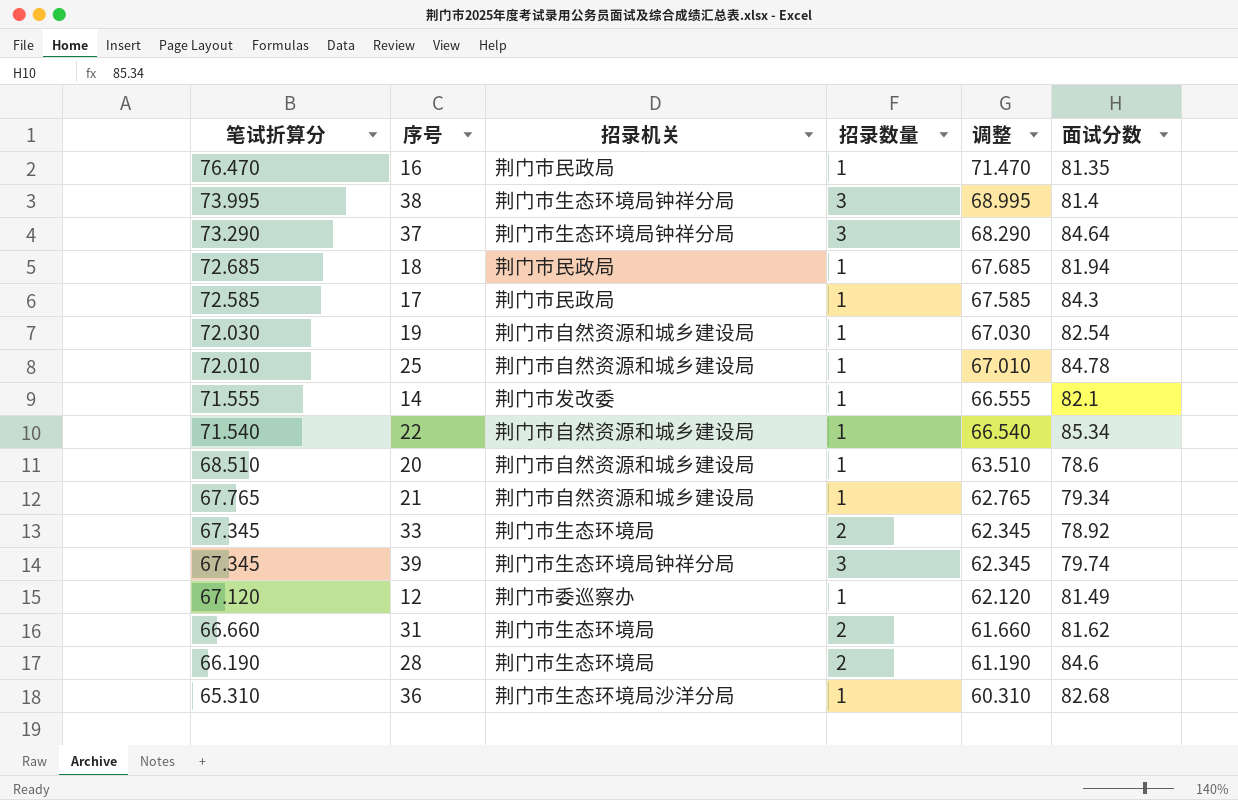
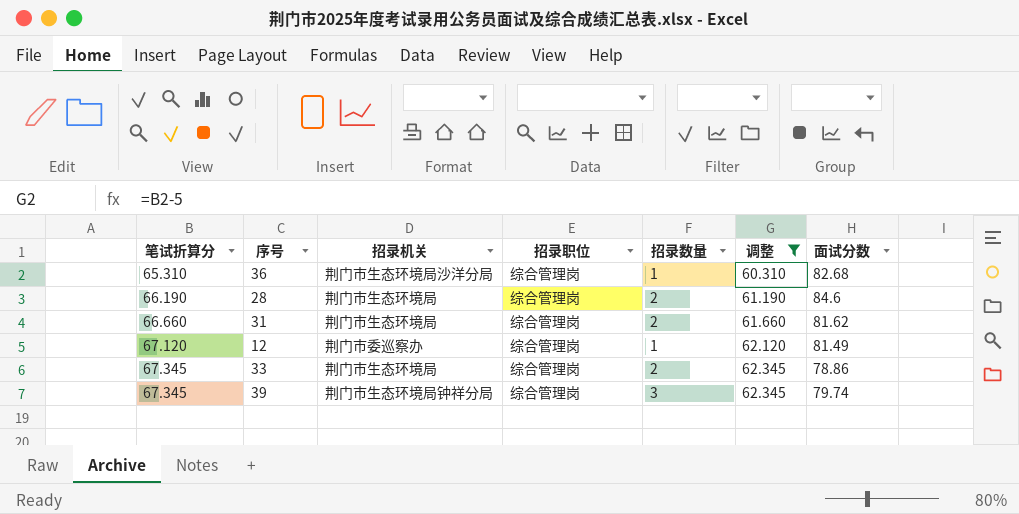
filter: none -> 调整 <= 62.345
row order: 笔试折算分 descending -> 笔试折算分 ascending
column 招录职位 | position: none -> 4
33 | 面试分数: 78.92 -> 78.86

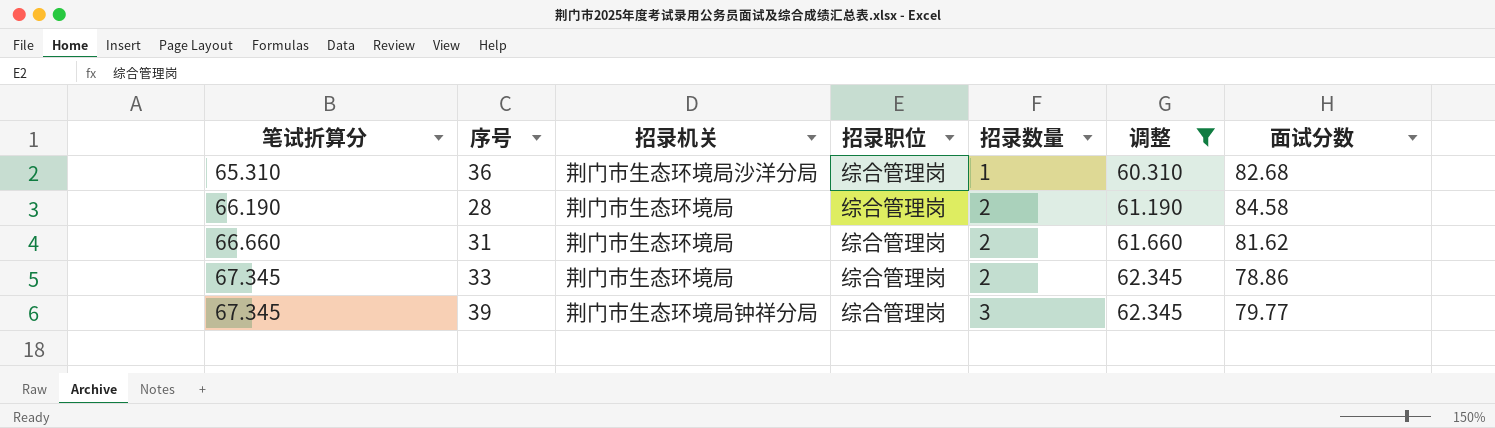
row 12: 67.120 | 荆门市委巡察办 | 综合管理岗 | 1 | 62.120 | 81.49 -> none
28 | 面试分数: 84.6 -> 84.58
39 | 面试分数: 79.74 -> 79.77

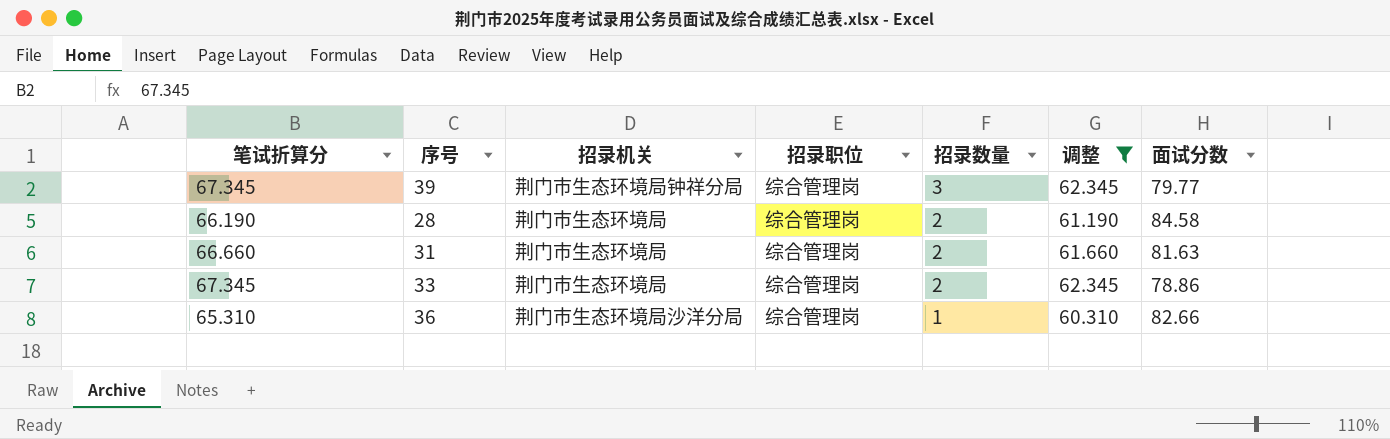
row order: 笔试折算分 ascending -> 招录数量 descending
31 | 面试分数: 81.62 -> 81.63
36 | 面试分数: 82.68 -> 82.66

